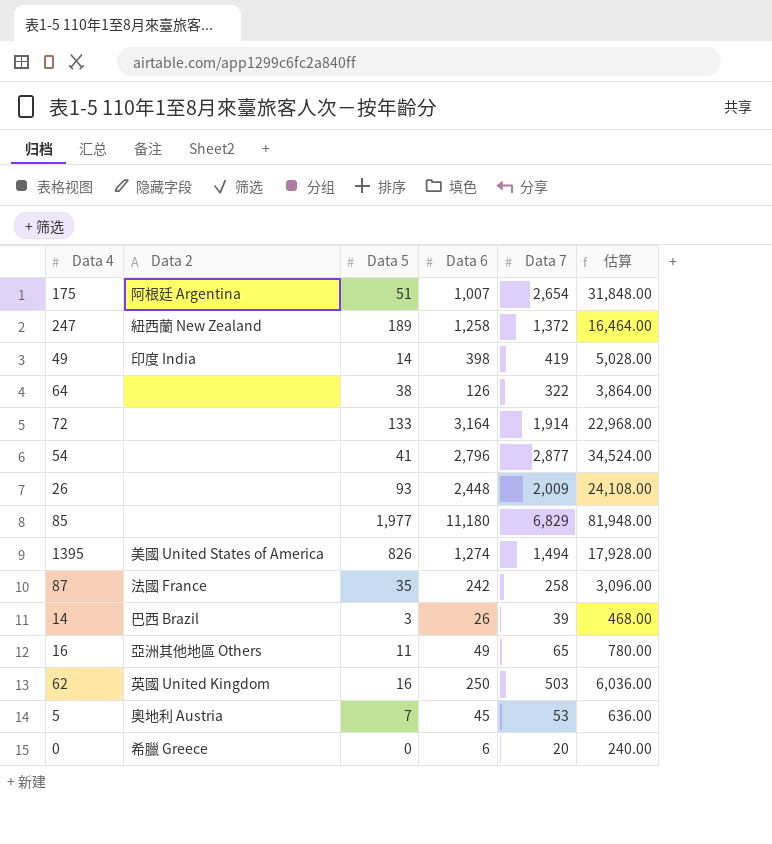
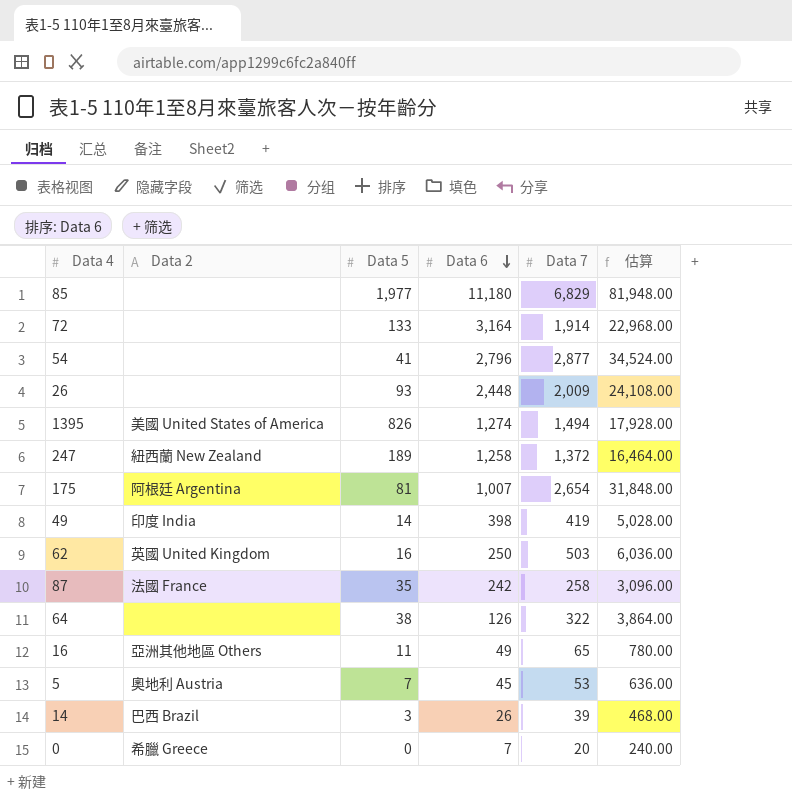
row order: none -> Data 6 descending
175 | Data 5: 51 -> 81
0 | Data 6: 6 -> 7

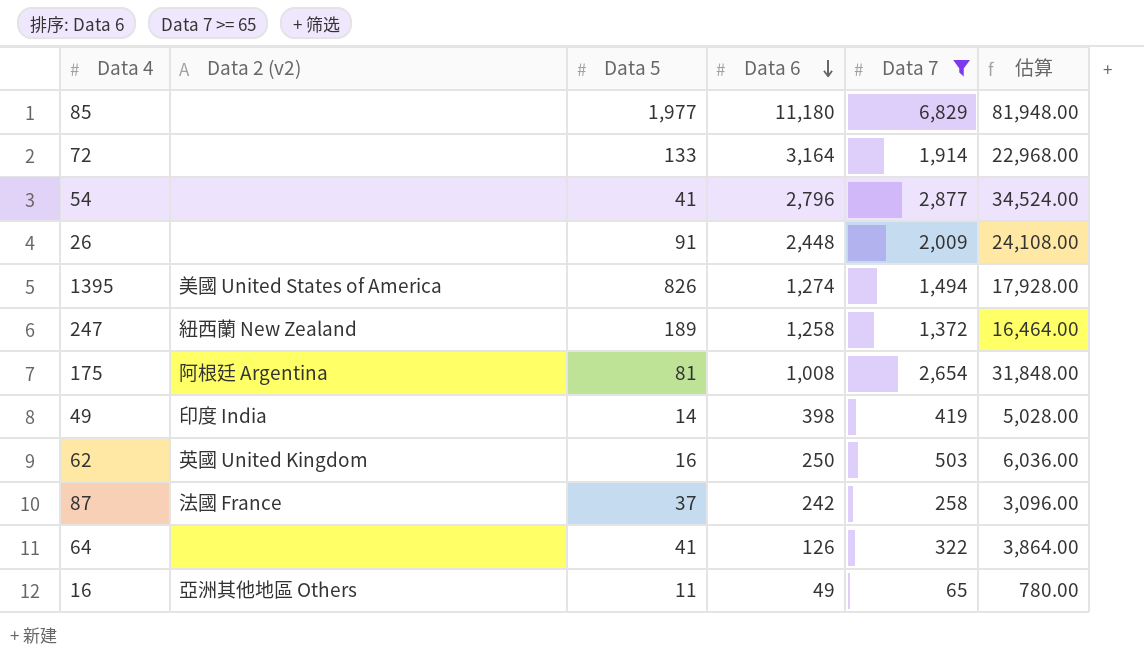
filter: none -> Data 7 >= 65
column name: Data 2 -> Data 2 (v2)
26 | Data 5: 93 -> 91
175 | Data 6: 1,007 -> 1,008
87 | Data 5: 35 -> 37
64 | Data 5: 38 -> 41

